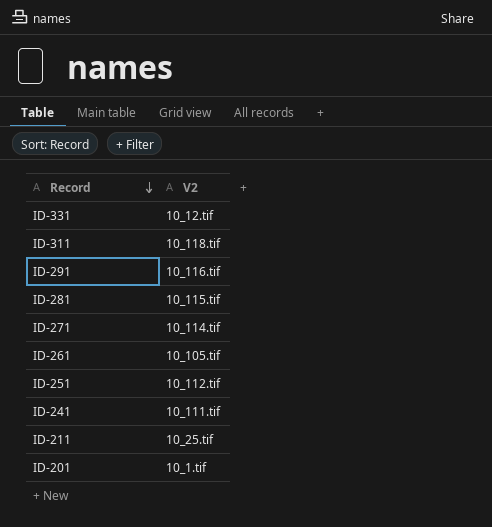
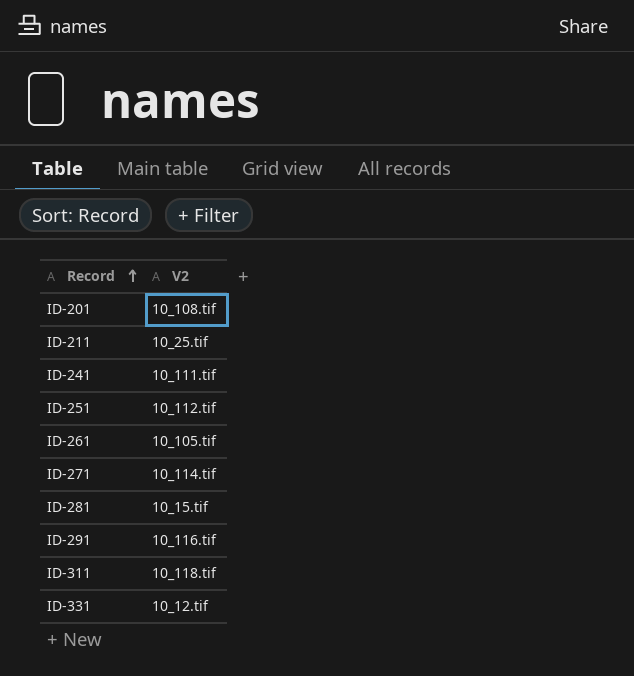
row order: Record descending -> Record ascending
ID-201 | V2: 10_1.tif -> 10_108.tif
ID-281 | V2: 10_115.tif -> 10_15.tif

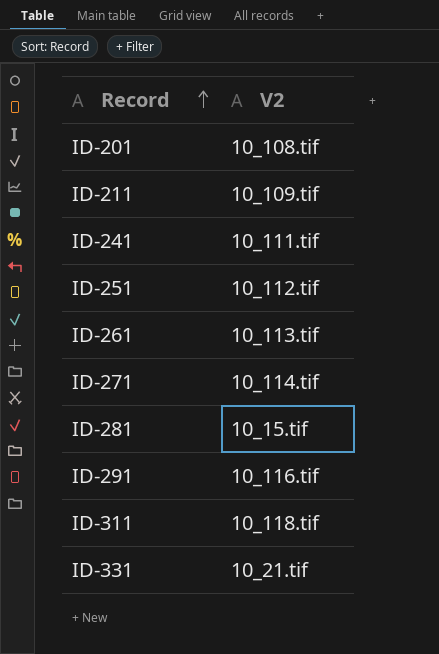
ID-211 | V2: 10_25.tif -> 10_109.tif
ID-261 | V2: 10_105.tif -> 10_113.tif
ID-331 | V2: 10_12.tif -> 10_21.tif

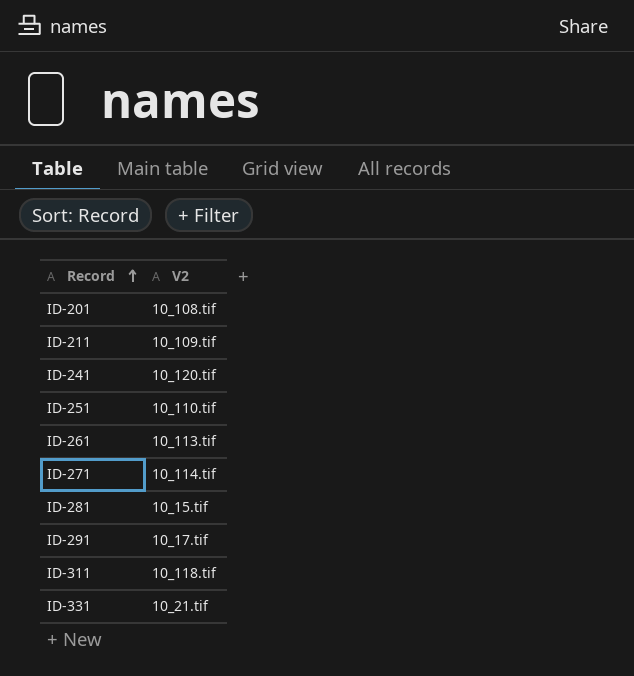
ID-241 | V2: 10_111.tif -> 10_120.tif
ID-251 | V2: 10_112.tif -> 10_110.tif
ID-291 | V2: 10_116.tif -> 10_17.tif

